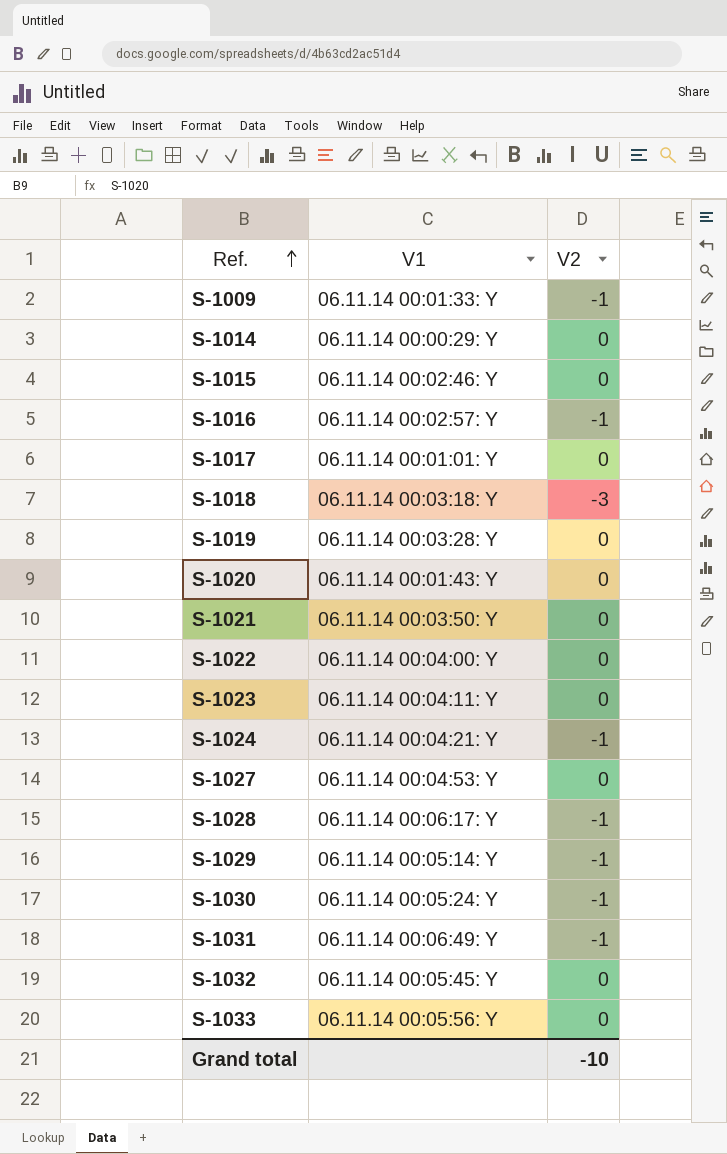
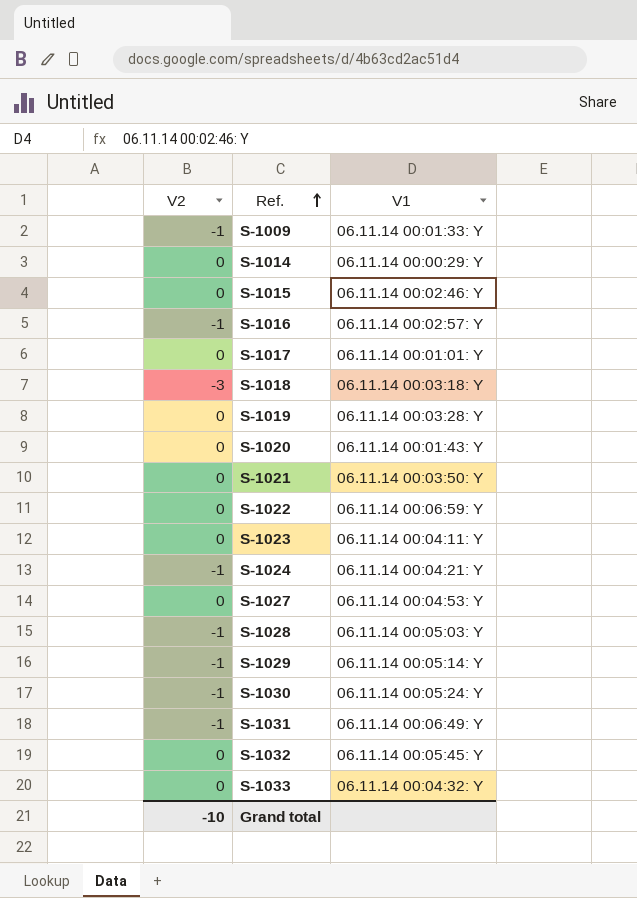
column V2 | position: 3 -> 1
S-1022 | V1: 06.11.14 00:04:00: Y -> 06.11.14 00:06:59: Y
S-1028 | V1: 06.11.14 00:06:17: Y -> 06.11.14 00:05:03: Y
S-1033 | V1: 06.11.14 00:05:56: Y -> 06.11.14 00:04:32: Y

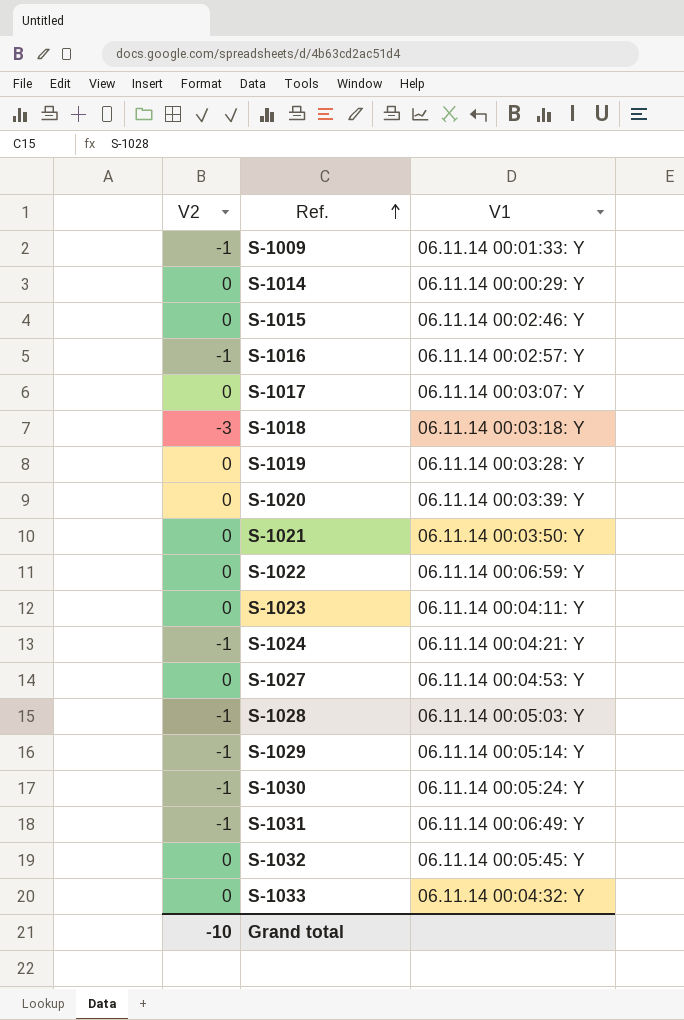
S-1017 | V1: 06.11.14 00:01:01: Y -> 06.11.14 00:03:07: Y
S-1020 | V1: 06.11.14 00:01:43: Y -> 06.11.14 00:03:39: Y

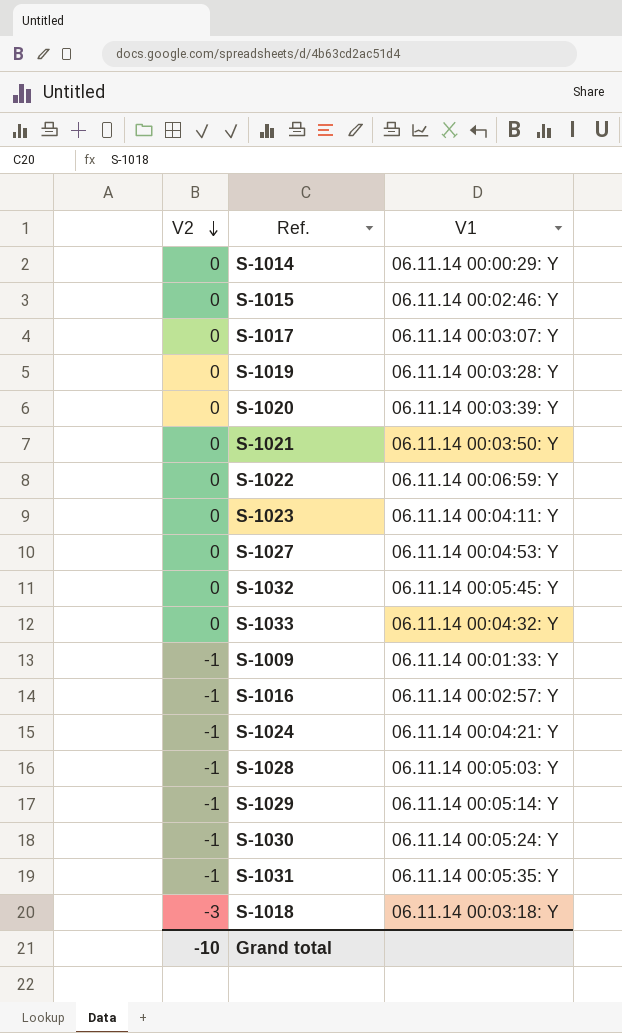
row order: Ref. ascending -> V2 descending
S-1031 | V1: 06.11.14 00:06:49: Y -> 06.11.14 00:05:35: Y

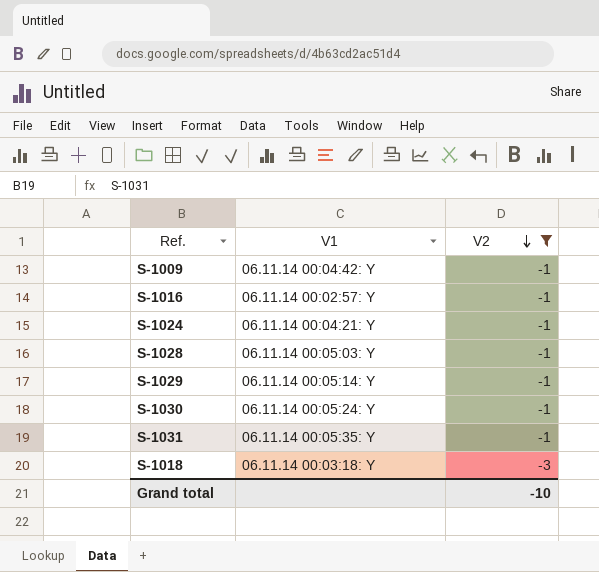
filter: none -> V2 != 0
column V2 | position: 1 -> 3
S-1009 | V1: 06.11.14 00:01:33: Y -> 06.11.14 00:04:42: Y

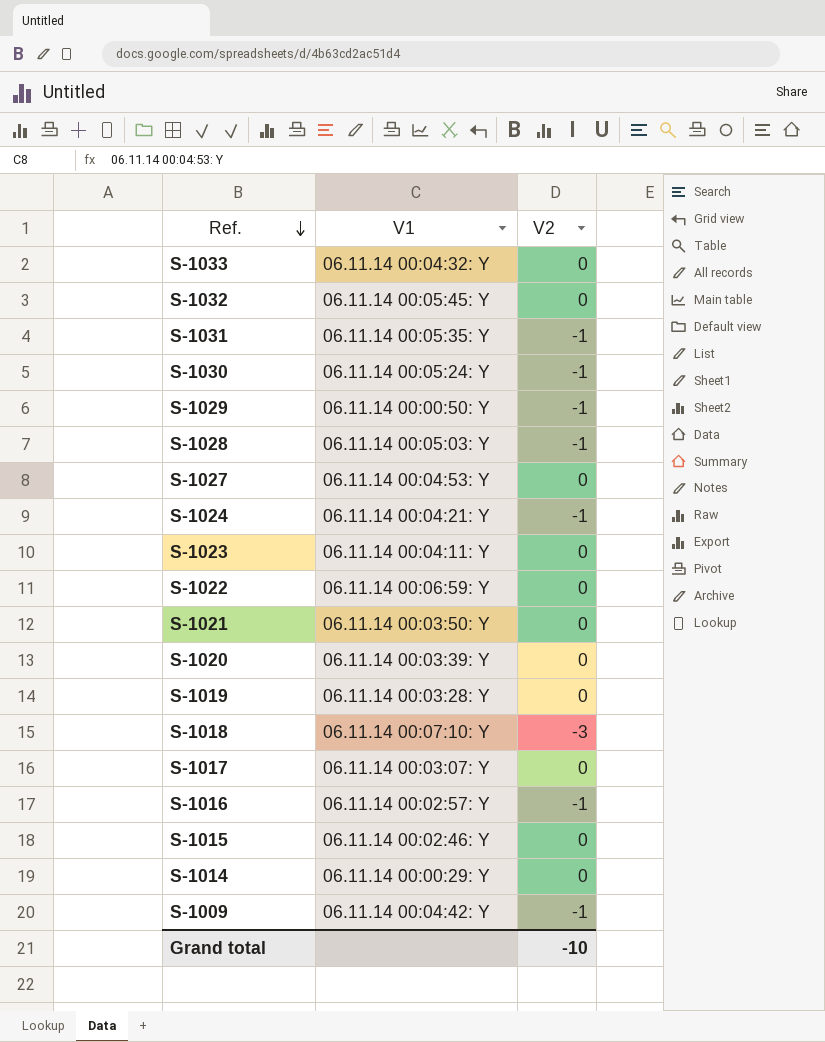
filter: V2 != 0 -> none
row order: V2 descending -> Ref. descending
S-1029 | V1: 06.11.14 00:05:14: Y -> 06.11.14 00:00:50: Y
S-1018 | V1: 06.11.14 00:03:18: Y -> 06.11.14 00:07:10: Y

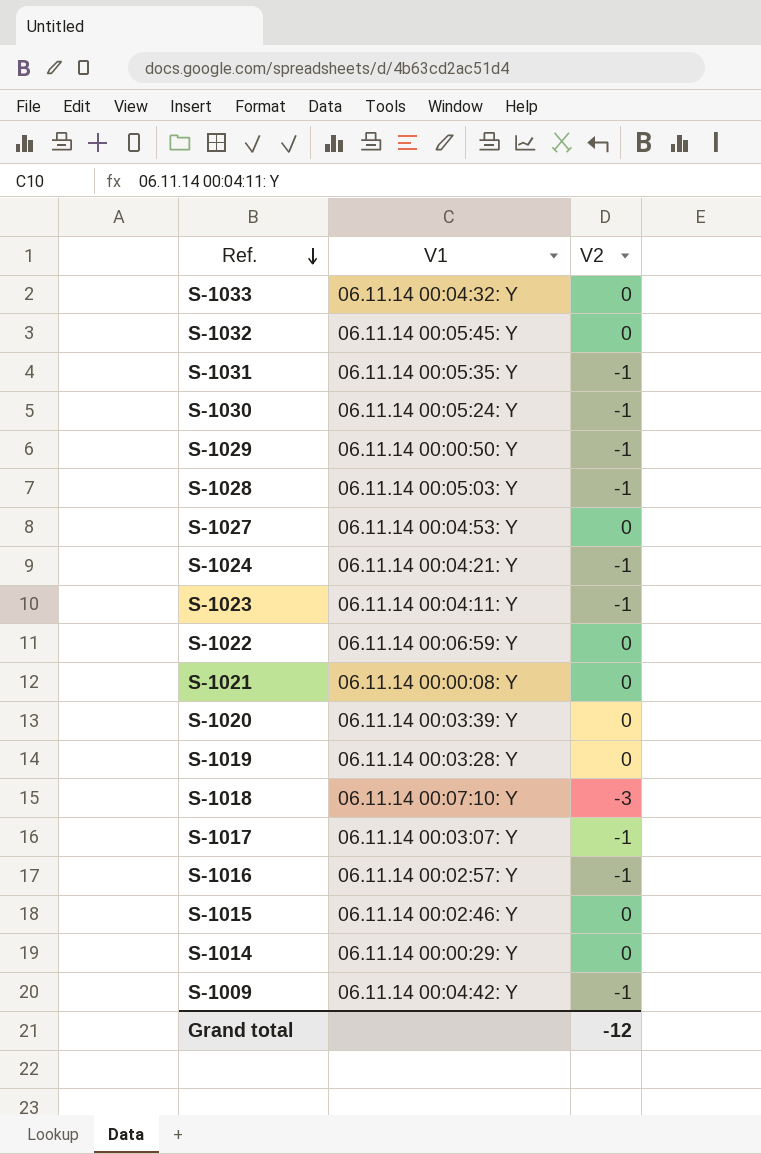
S-1023 | V2: 0 -> -1
S-1021 | V1: 06.11.14 00:03:50: Y -> 06.11.14 00:00:08: Y
S-1017 | V2: 0 -> -1
Grand total | V2: -10 -> -12

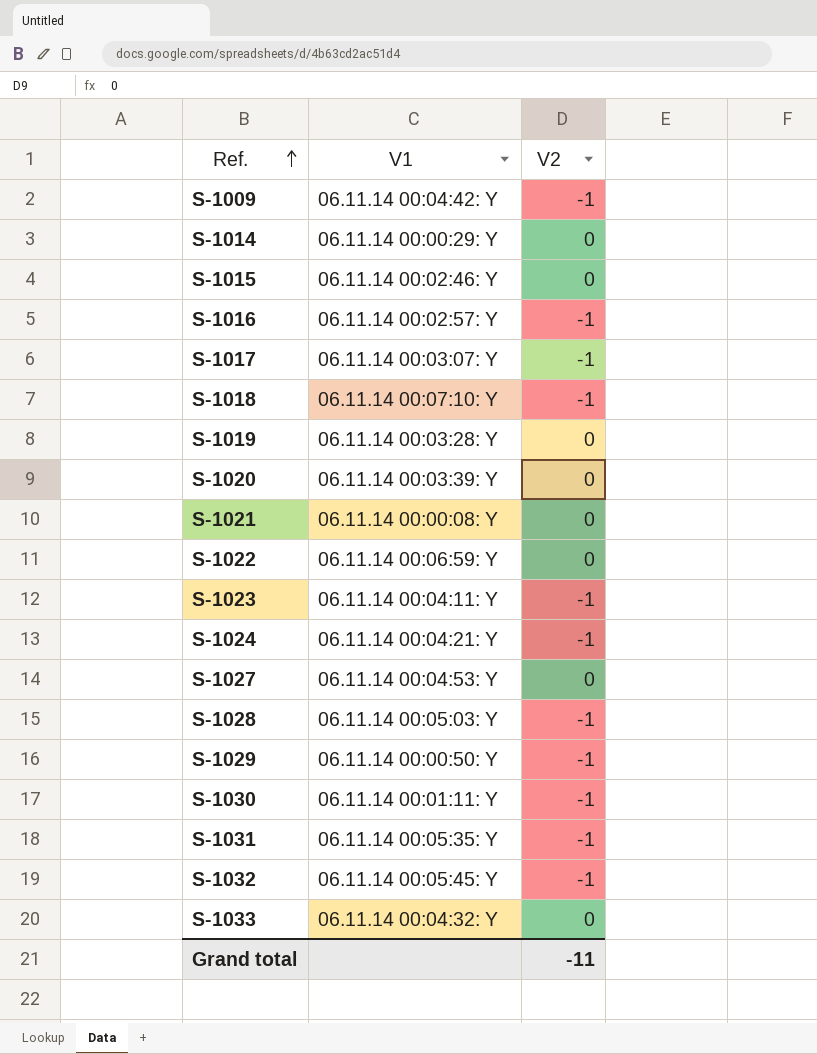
row order: Ref. descending -> Ref. ascending
S-1018 | V2: -3 -> -1
S-1030 | V1: 06.11.14 00:05:24: Y -> 06.11.14 00:01:11: Y
S-1032 | V2: 0 -> -1
Grand total | V2: -12 -> -11

